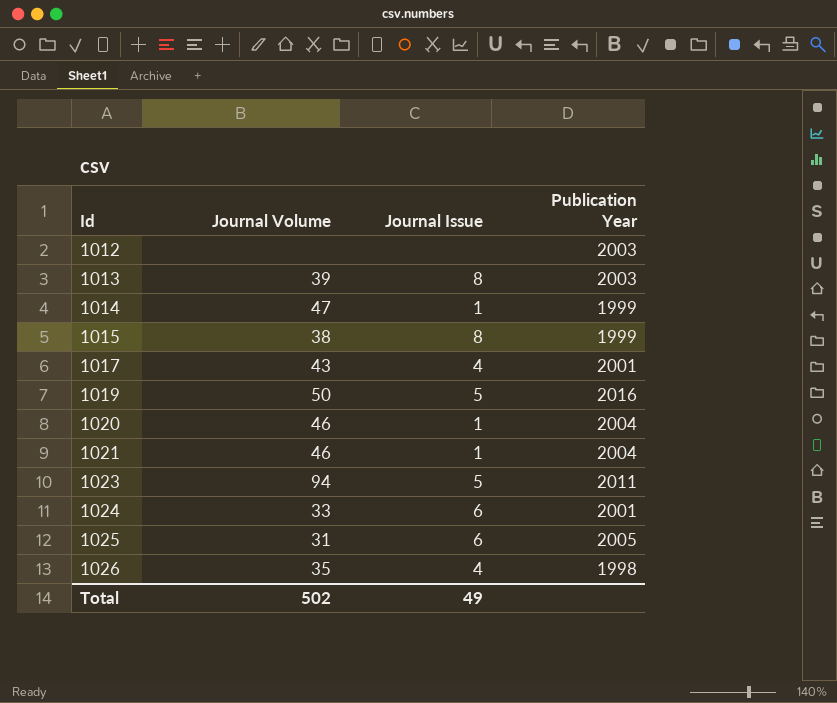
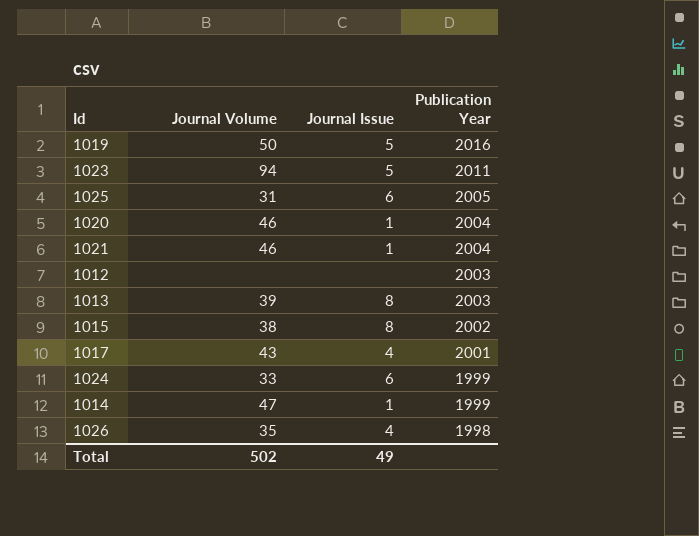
row order: Id ascending -> Publication Year descending
1015 | Publication Year: 1999 -> 2002
1024 | Publication Year: 2001 -> 1999

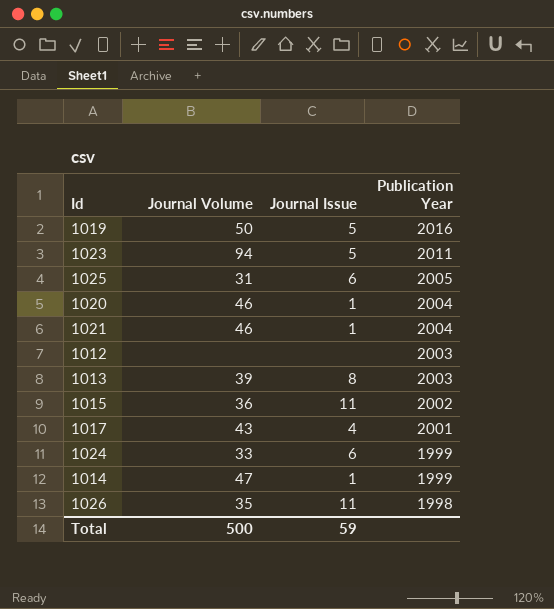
1015 | Journal Volume: 38 -> 36
1015 | Journal Issue: 8 -> 11
1026 | Journal Issue: 4 -> 11
Total | Journal Volume: 502 -> 500
Total | Journal Issue: 49 -> 59

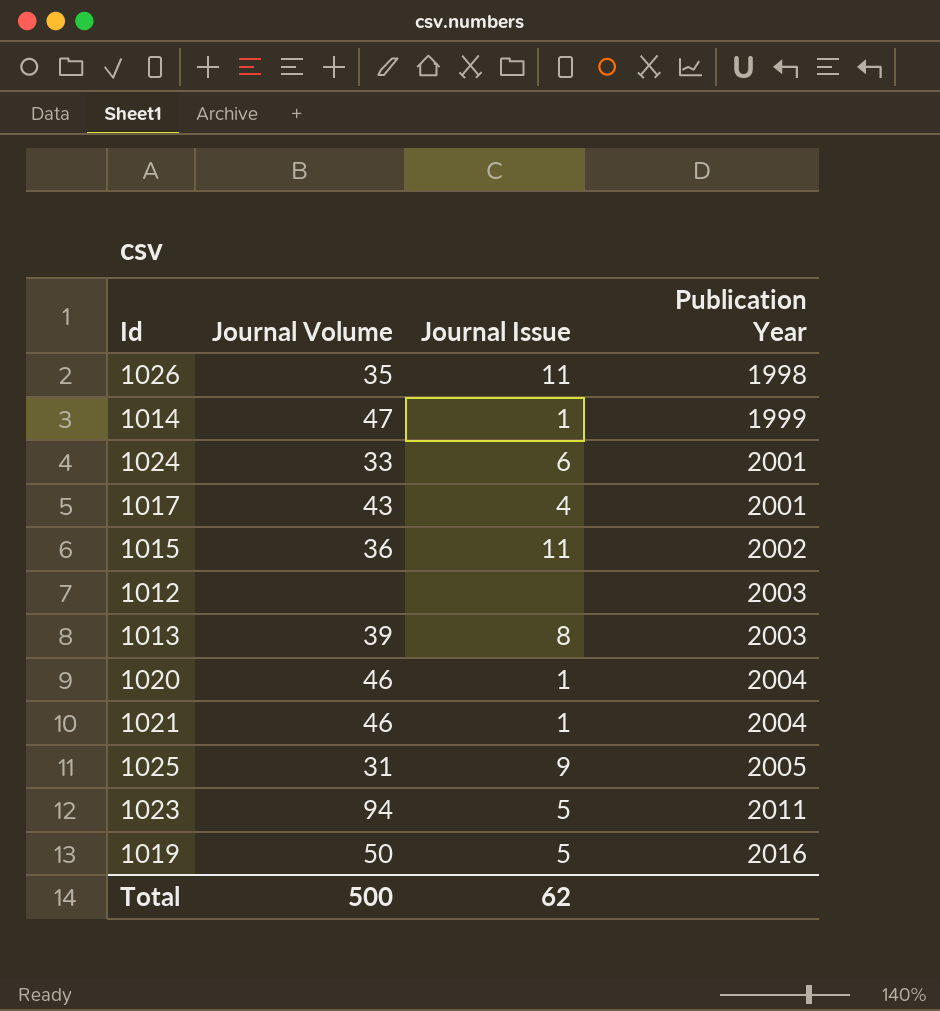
row order: Publication Year descending -> Publication Year ascending
1024 | Publication Year: 1999 -> 2001
1025 | Journal Issue: 6 -> 9
Total | Journal Issue: 59 -> 62

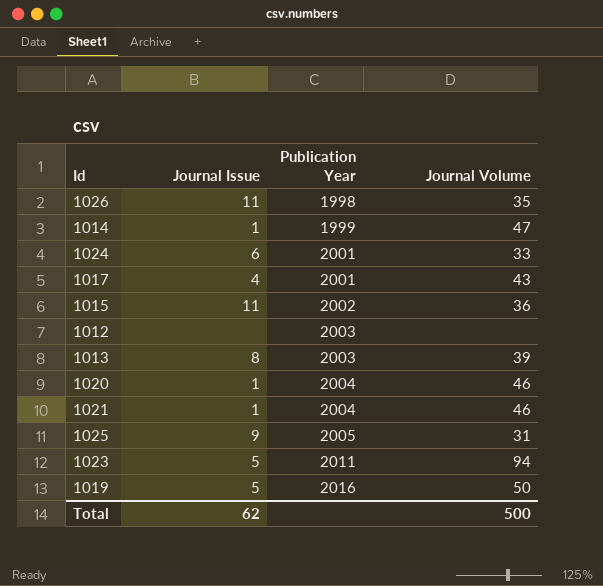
column Journal Volume | position: 2 -> 4

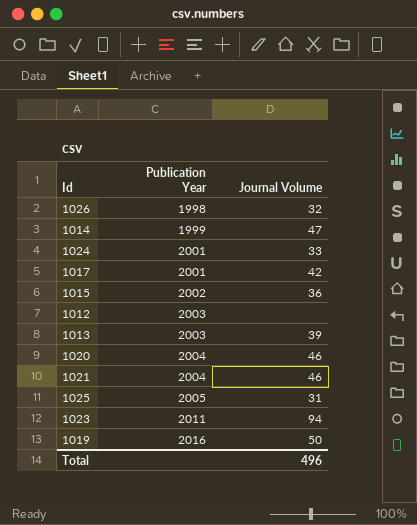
column Journal Issue | position: 2 -> none
1026 | Journal Volume: 35 -> 32
1017 | Journal Volume: 43 -> 42
Total | Journal Volume: 500 -> 496

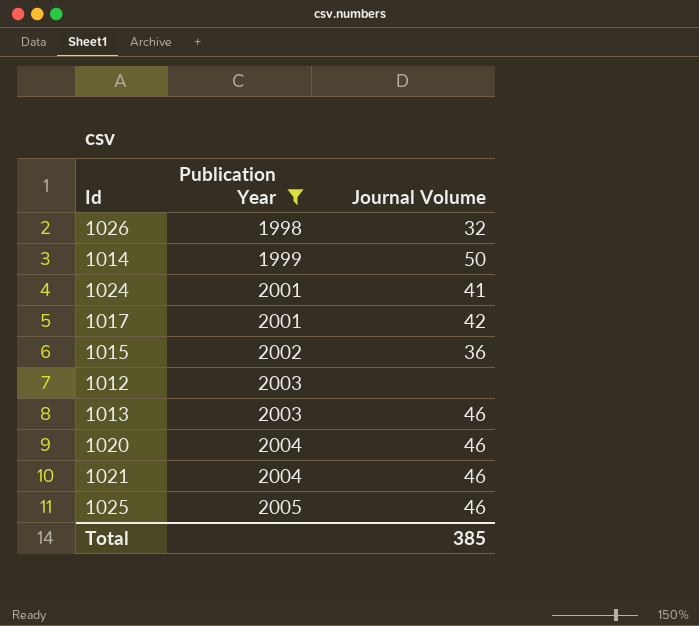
filter: none -> Publication Year <= 2005
1014 | Journal Volume: 47 -> 50
1024 | Journal Volume: 33 -> 41
1013 | Journal Volume: 39 -> 46
1025 | Journal Volume: 31 -> 46
Total | Journal Volume: 496 -> 385

